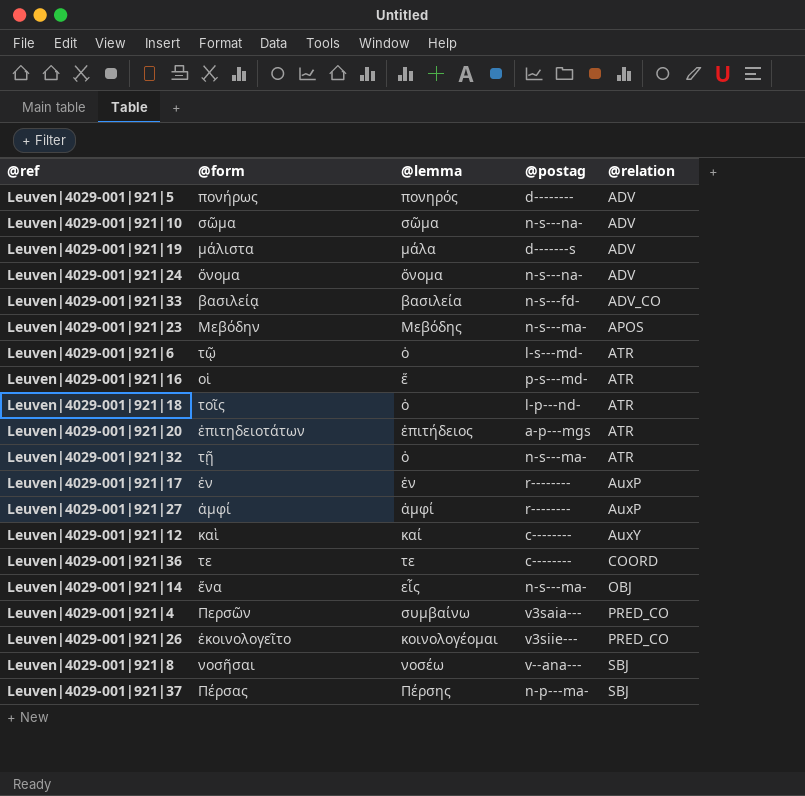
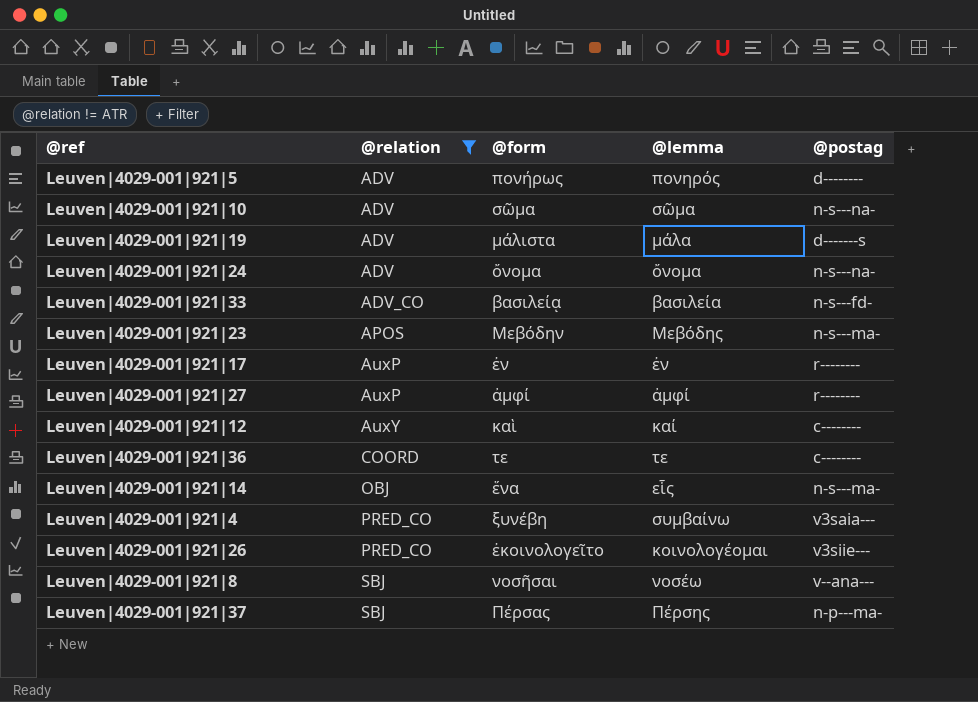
filter: none -> @relation != ATR
column @relation | position: 5 -> 2
Leuven|4029-001|921|4 | @form: Περσῶν -> ξυνέβη

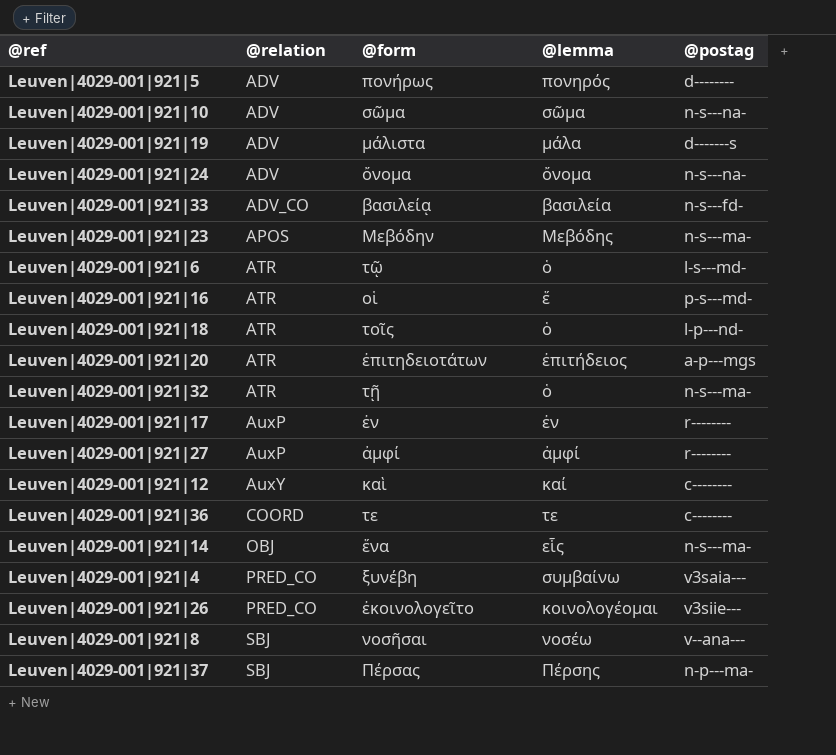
filter: @relation != ATR -> none

